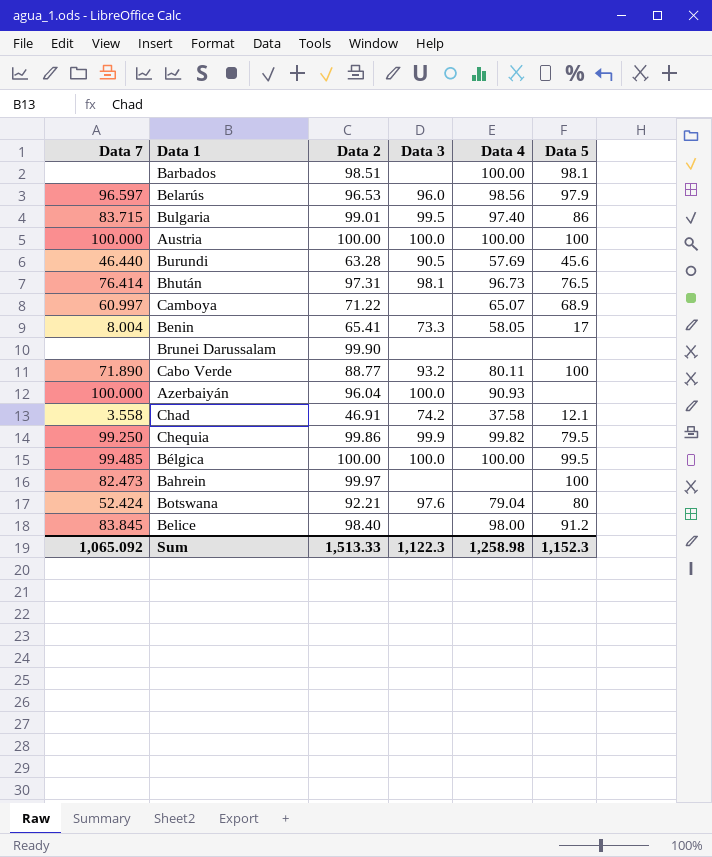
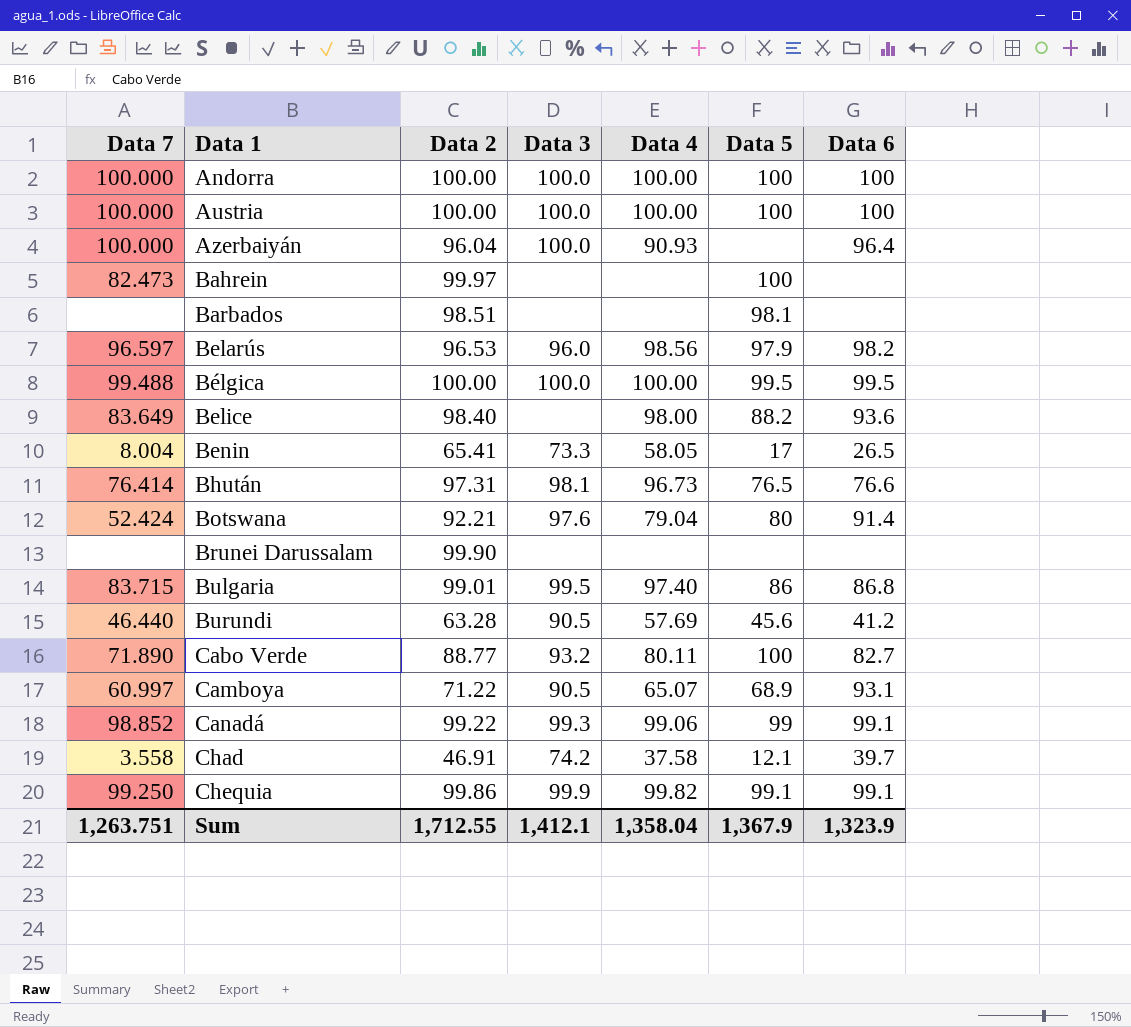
row order: none -> Data 1 ascending
column Data 6 | position: none -> 7
row Andorra: none -> 100.000 | 100.00 | 100.0 | 100.00 | 100 | 100
Barbados | Data 4: 100.00 -> none
Bélgica | Data 7: 99.485 -> 99.488
Belice | Data 7: 83.845 -> 83.649
Belice | Data 5: 91.2 -> 88.2
Camboya | Data 3: none -> 90.5
row Canadá: none -> 98.852 | 99.22 | 99.3 | 99.06 | 99 | 99.1
Chequia | Data 5: 79.5 -> 99.1
Sum | Data 7: 1,065.092 -> 1,263.751
Sum | Data 2: 1,513.33 -> 1,712.55
Sum | Data 3: 1,122.3 -> 1,412.1
Sum | Data 4: 1,258.98 -> 1,358.04
Sum | Data 5: 1,152.3 -> 1,367.9

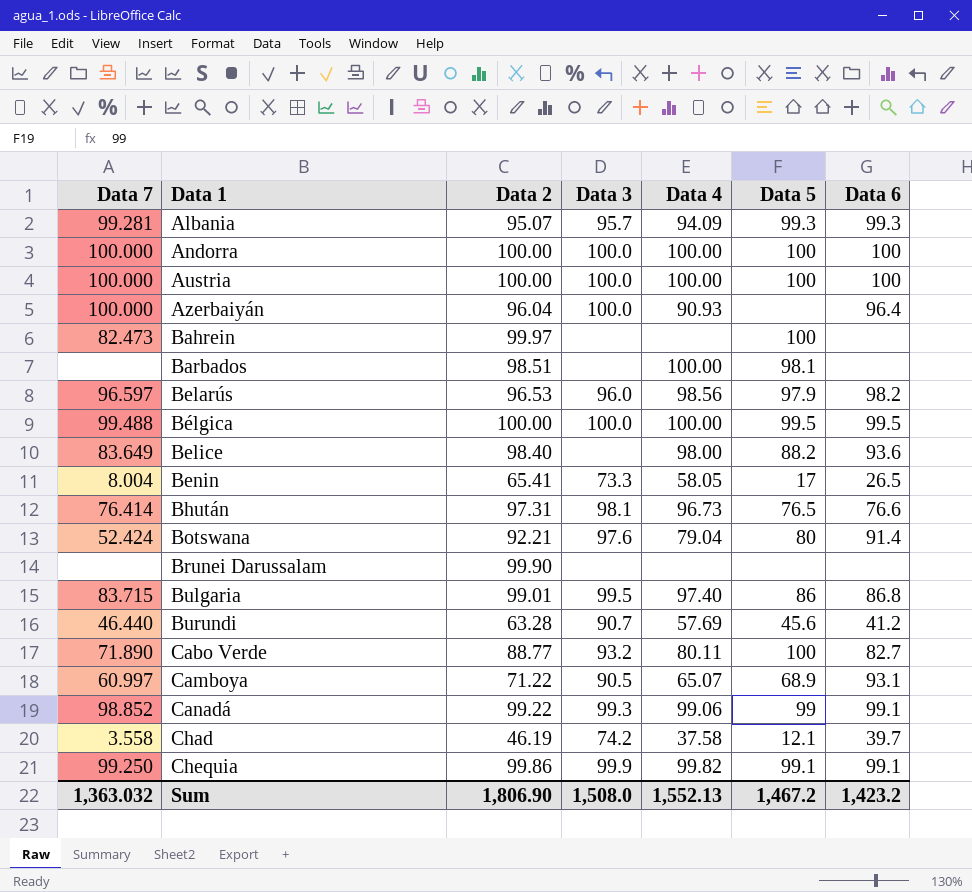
row Albania: none -> 99.281 | 95.07 | 95.7 | 94.09 | 99.3 | 99.3
Barbados | Data 4: none -> 100.00
Burundi | Data 3: 90.5 -> 90.7
Chad | Data 2: 46.91 -> 46.19
Sum | Data 7: 1,263.751 -> 1,363.032
Sum | Data 2: 1,712.55 -> 1,806.90
Sum | Data 3: 1,412.1 -> 1,508.0
Sum | Data 4: 1,358.04 -> 1,552.13
Sum | Data 5: 1,367.9 -> 1,467.2
Sum | Data 6: 1,323.9 -> 1,423.2

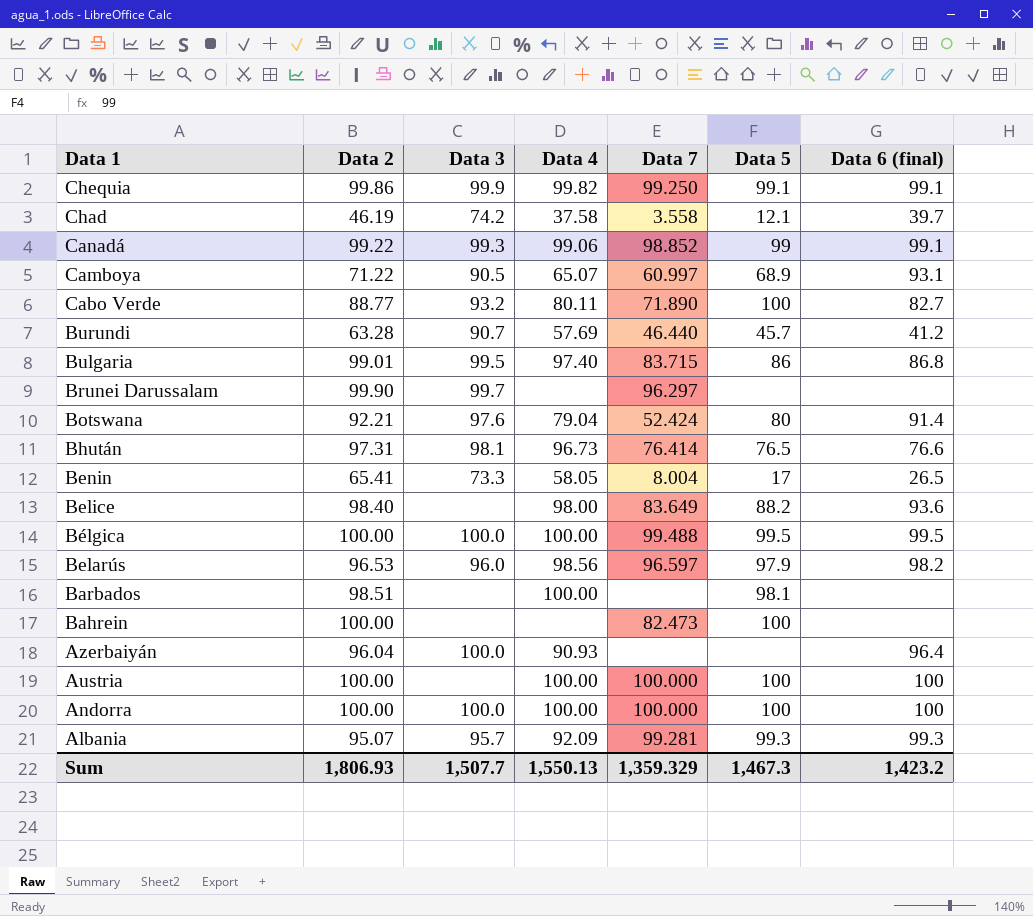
row order: Data 1 ascending -> Data 1 descending
column Data 7 | position: 1 -> 5
column name: Data 6 -> Data 6 (final)
Burundi | Data 5: 45.6 -> 45.7
Brunei Darussalam | Data 3: none -> 99.7
Brunei Darussalam | Data 7: none -> 96.297
Bahrein | Data 2: 99.97 -> 100.00
Azerbaiyán | Data 7: 100.000 -> none
Austria | Data 3: 100.0 -> none
Albania | Data 4: 94.09 -> 92.09
Sum | Data 2: 1,806.90 -> 1,806.93
Sum | Data 3: 1,508.0 -> 1,507.7
Sum | Data 4: 1,552.13 -> 1,550.13
Sum | Data 7: 1,363.032 -> 1,359.329
Sum | Data 5: 1,467.2 -> 1,467.3

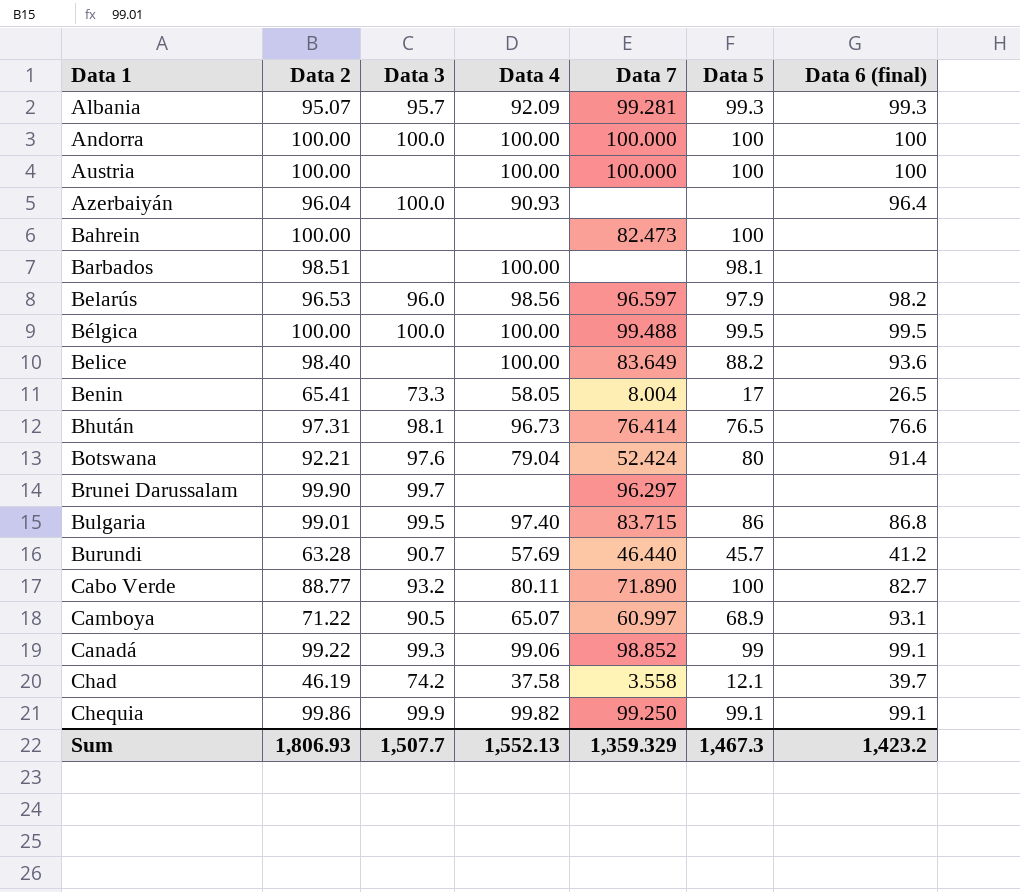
row order: Data 1 descending -> Data 1 ascending
Belice | Data 4: 98.00 -> 100.00
Sum | Data 4: 1,550.13 -> 1,552.13

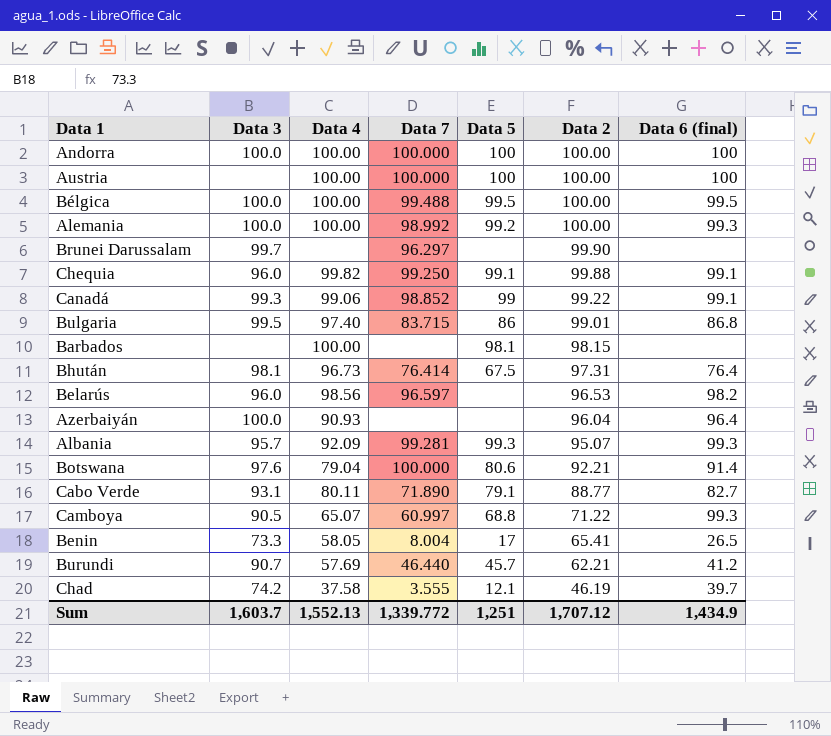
row order: Data 1 ascending -> Data 2 descending
column Data 2 | position: 2 -> 6
row Bahrein: 100.00 | none | none | 82.473 | 100 | none -> none
row Belice: 98.40 | none | 100.00 | 83.649 | 88.2 | 93.6 -> none
row Alemania: none -> 100.0 | 100.00 | 98.992 | 99.2 | 100.00 | 99.3
Chequia | Data 3: 99.9 -> 96.0
Chequia | Data 2: 99.86 -> 99.88
Barbados | Data 2: 98.51 -> 98.15
Bhután | Data 5: 76.5 -> 67.5
Bhután | Data 6 (final): 76.6 -> 76.4
Belarús | Data 5: 97.9 -> none
Botswana | Data 7: 52.424 -> 100.000
Botswana | Data 5: 80 -> 80.6
Cabo Verde | Data 3: 93.2 -> 93.1
Cabo Verde | Data 5: 100 -> 79.1
Camboya | Data 5: 68.9 -> 68.8
Camboya | Data 6 (final): 93.1 -> 99.3
Burundi | Data 2: 63.28 -> 62.21
Chad | Data 7: 3.558 -> 3.555
Sum | Data 3: 1,507.7 -> 1,603.7
Sum | Data 7: 1,359.329 -> 1,339.772
Sum | Data 5: 1,467.3 -> 1,251
Sum | Data 2: 1,806.93 -> 1,707.12
Sum | Data 6 (final): 1,423.2 -> 1,434.9

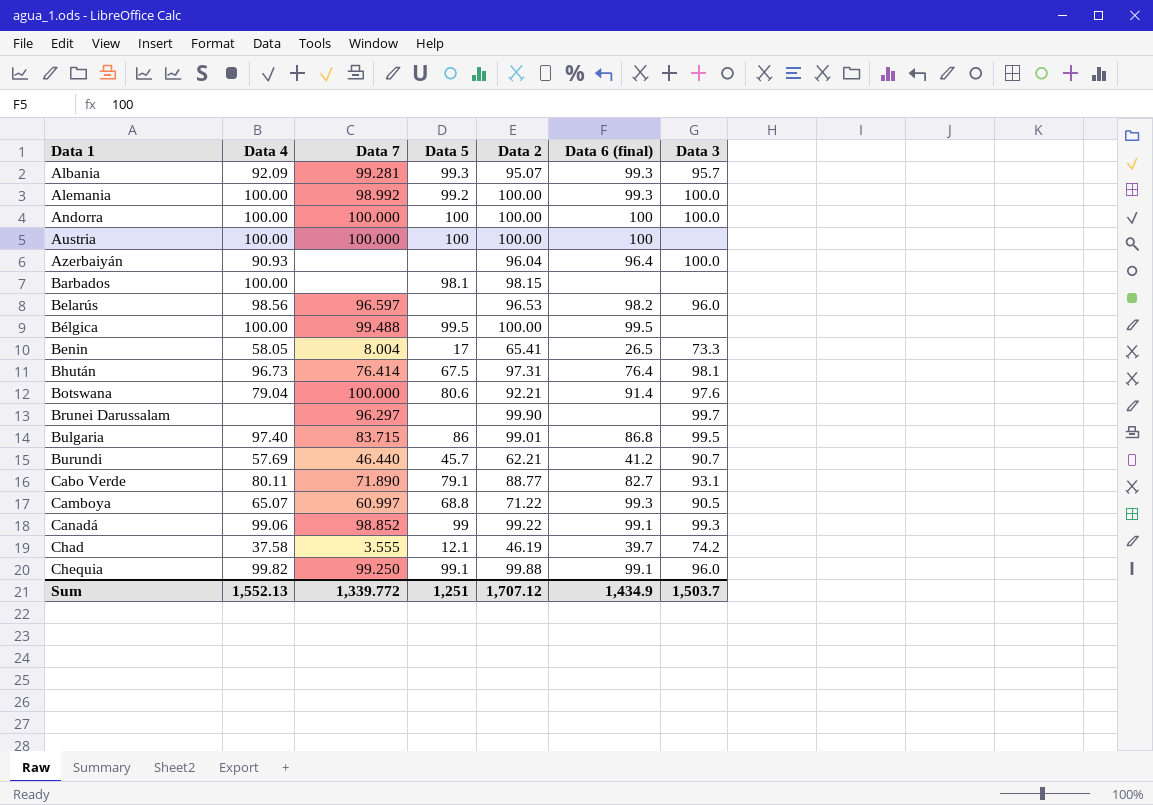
row order: Data 2 descending -> Data 1 ascending
column Data 3 | position: 2 -> 7
Bélgica | Data 3: 100.0 -> none
Sum | Data 3: 1,603.7 -> 1,503.7

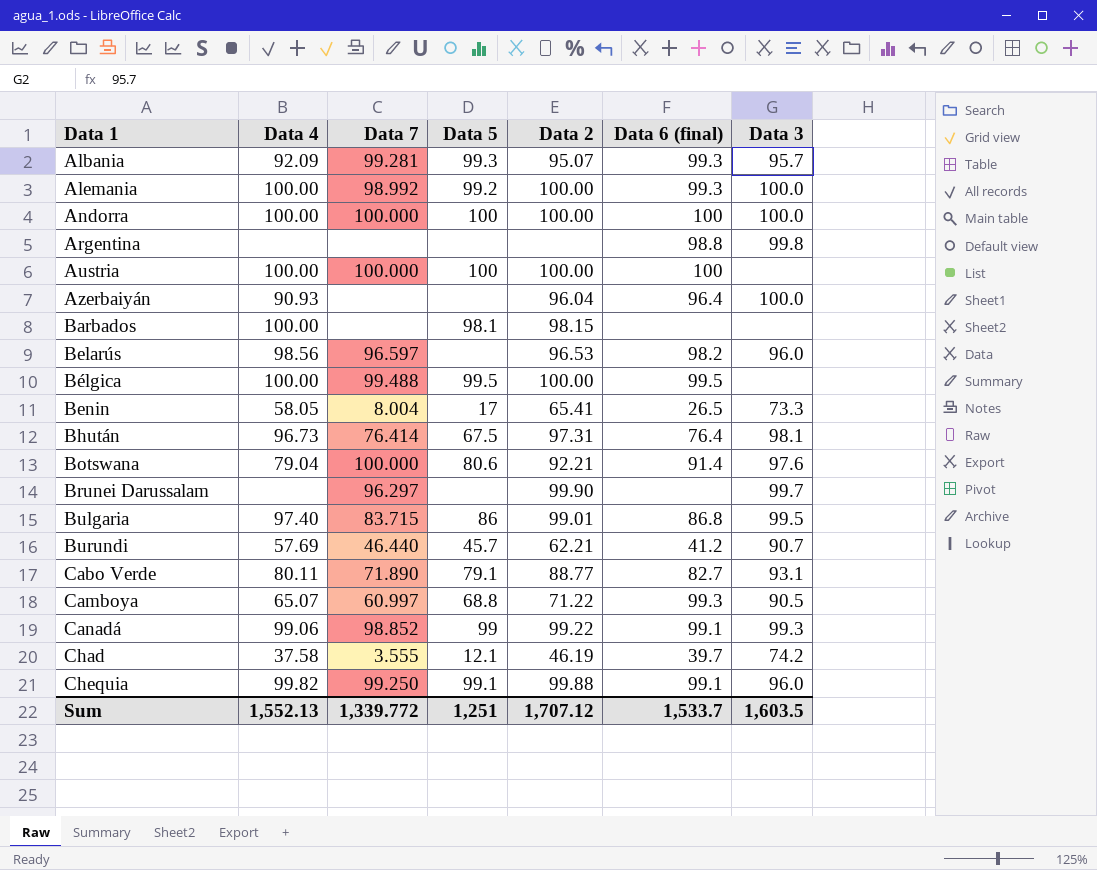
row Argentina: none -> none | none | none | none | 98.8 | 99.8
Sum | Data 6 (final): 1,434.9 -> 1,533.7
Sum | Data 3: 1,503.7 -> 1,603.5

